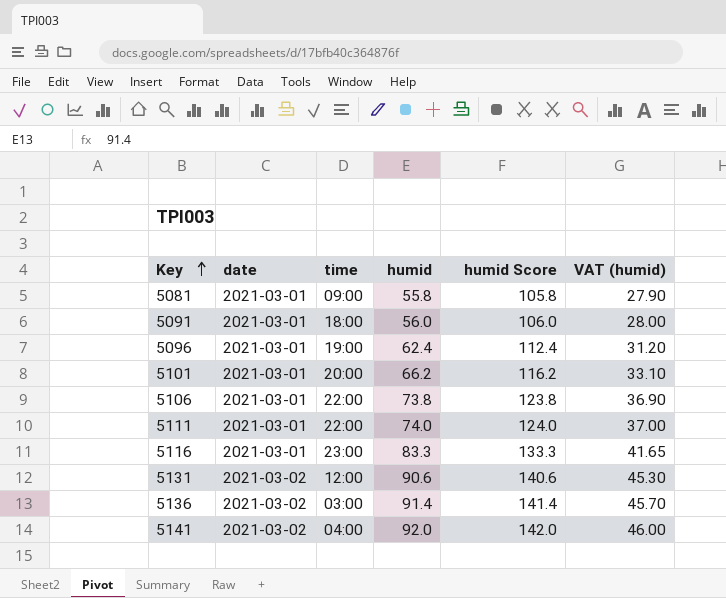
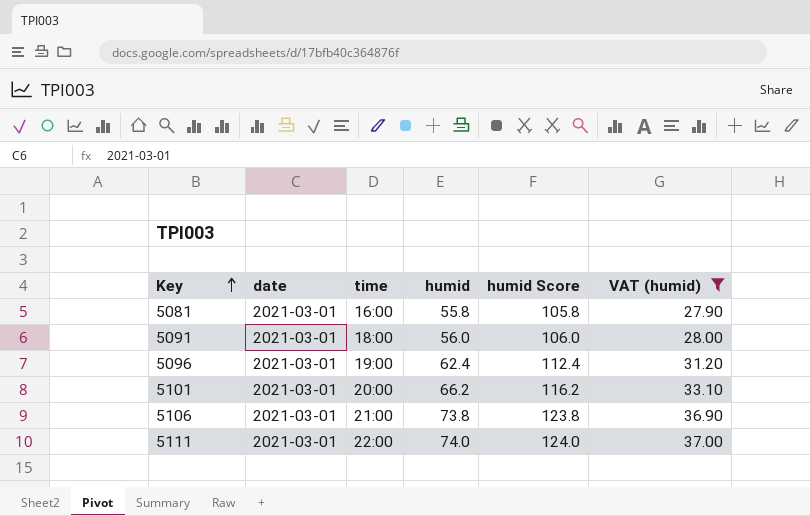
filter: none -> VAT (humid) <= 37.00
5081 | time: 09:00 -> 16:00
5106 | time: 22:00 -> 21:00

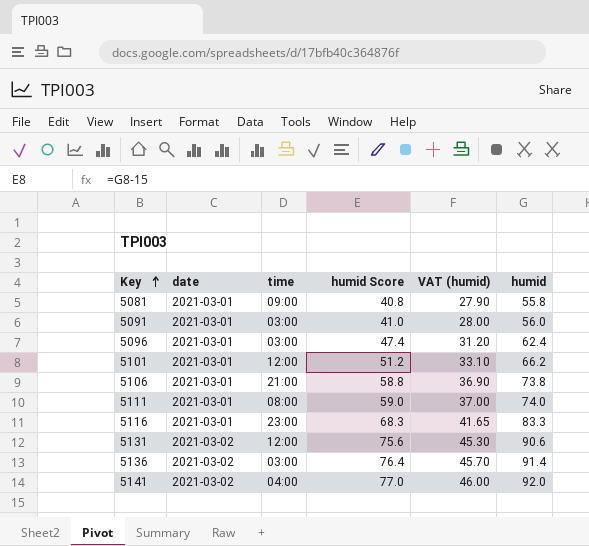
filter: VAT (humid) <= 37.00 -> none
column humid Score | formula: [humid] + 50 -> [humid] - 15
column humid | position: 4 -> 6
5081 | time: 16:00 -> 09:00
5091 | time: 18:00 -> 03:00
5096 | time: 19:00 -> 03:00
5101 | time: 20:00 -> 12:00
5111 | time: 22:00 -> 08:00

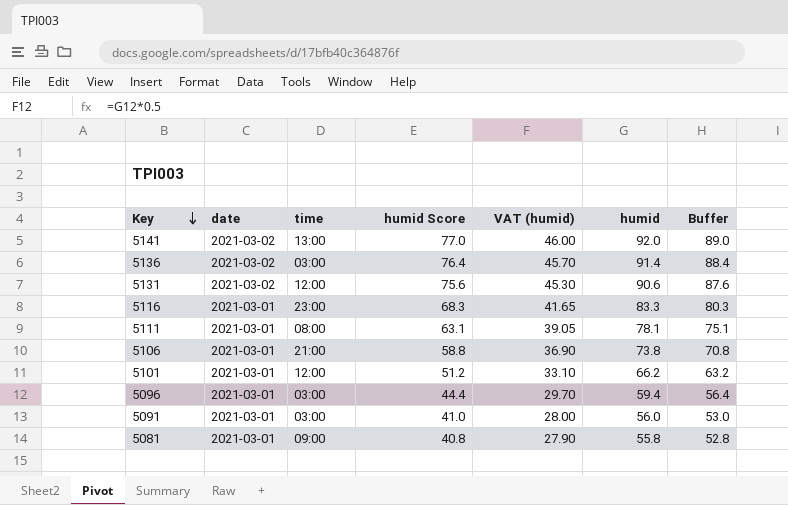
row order: Key ascending -> Key descending
column Buffer | formula: none -> [humid] - 3
5141 | time: 04:00 -> 13:00
5111 | humid Score: 59.0 -> 63.1
5111 | VAT (humid): 37.00 -> 39.05
5111 | humid: 74.0 -> 78.1
5096 | humid Score: 47.4 -> 44.4
5096 | VAT (humid): 31.20 -> 29.70
5096 | humid: 62.4 -> 59.4

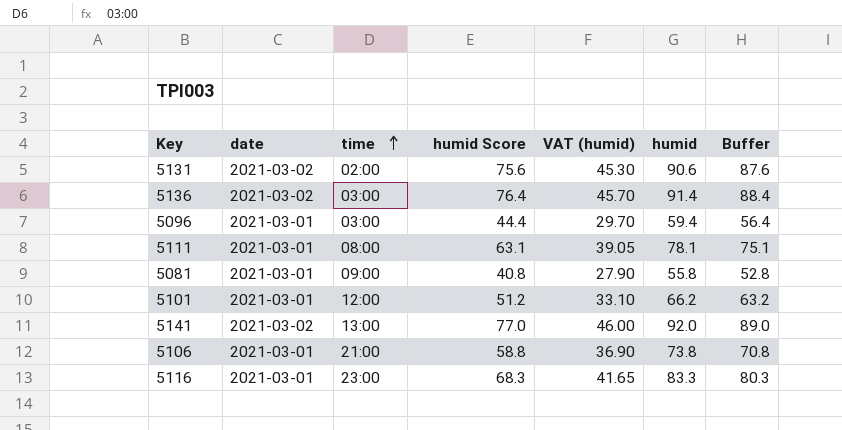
row order: Key descending -> time ascending
row 5091: 2021-03-01 | 03:00 | 41.0 | 28.00 | 56.0 | 53.0 -> none
5131 | time: 12:00 -> 02:00

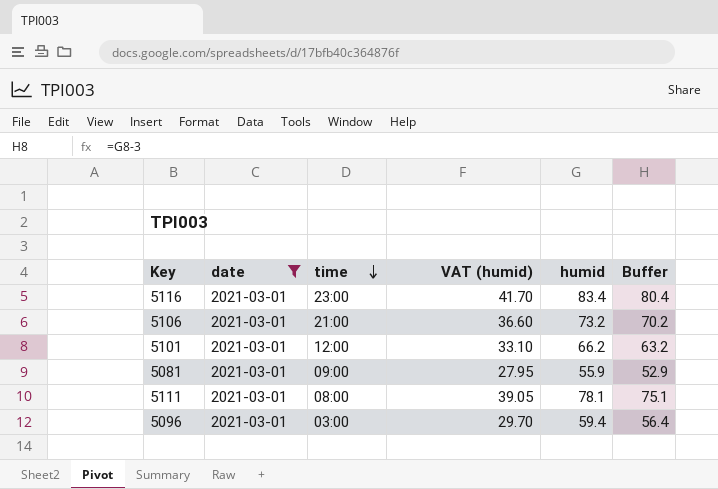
filter: none -> date = 2021-03-01
row order: time ascending -> time descending
column humid Score | formula: [humid] - 15 -> none
5116 | VAT (humid): 41.65 -> 41.70
5116 | humid: 83.3 -> 83.4
5116 | Buffer: 80.3 -> 80.4
5106 | VAT (humid): 36.90 -> 36.60
5106 | humid: 73.8 -> 73.2
5106 | Buffer: 70.8 -> 70.2
5081 | VAT (humid): 27.90 -> 27.95
5081 | humid: 55.8 -> 55.9
5081 | Buffer: 52.8 -> 52.9

